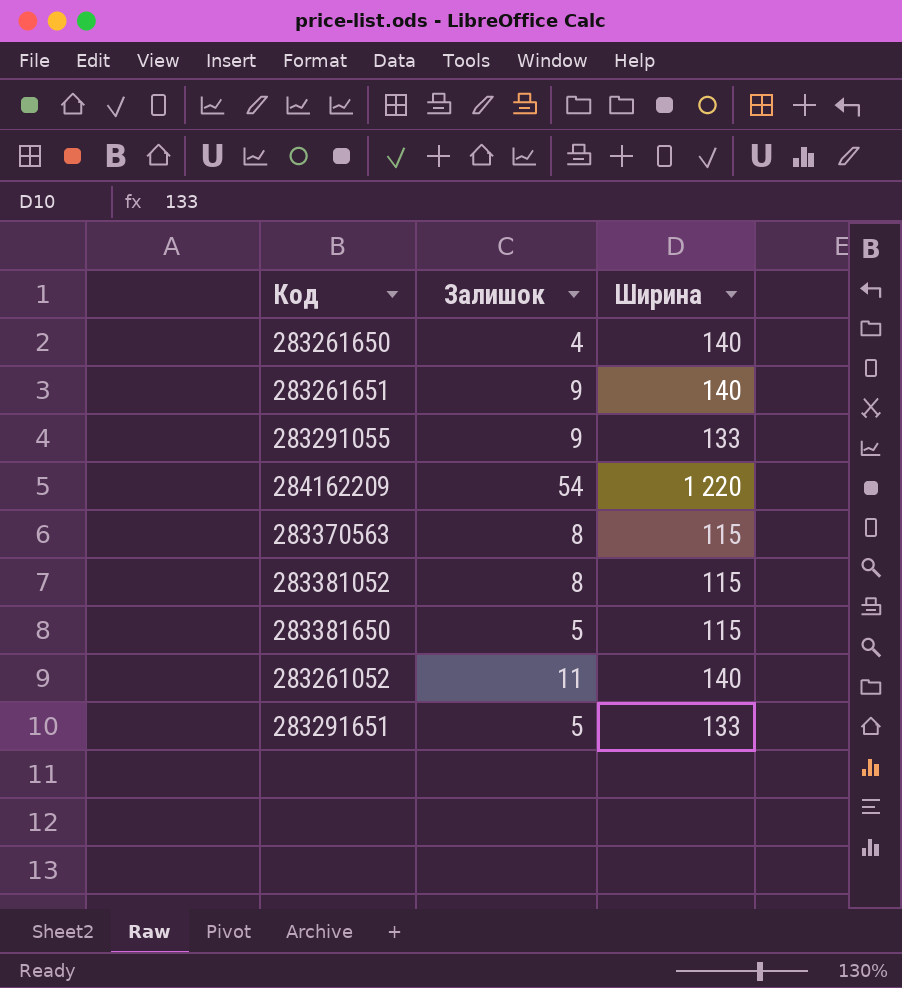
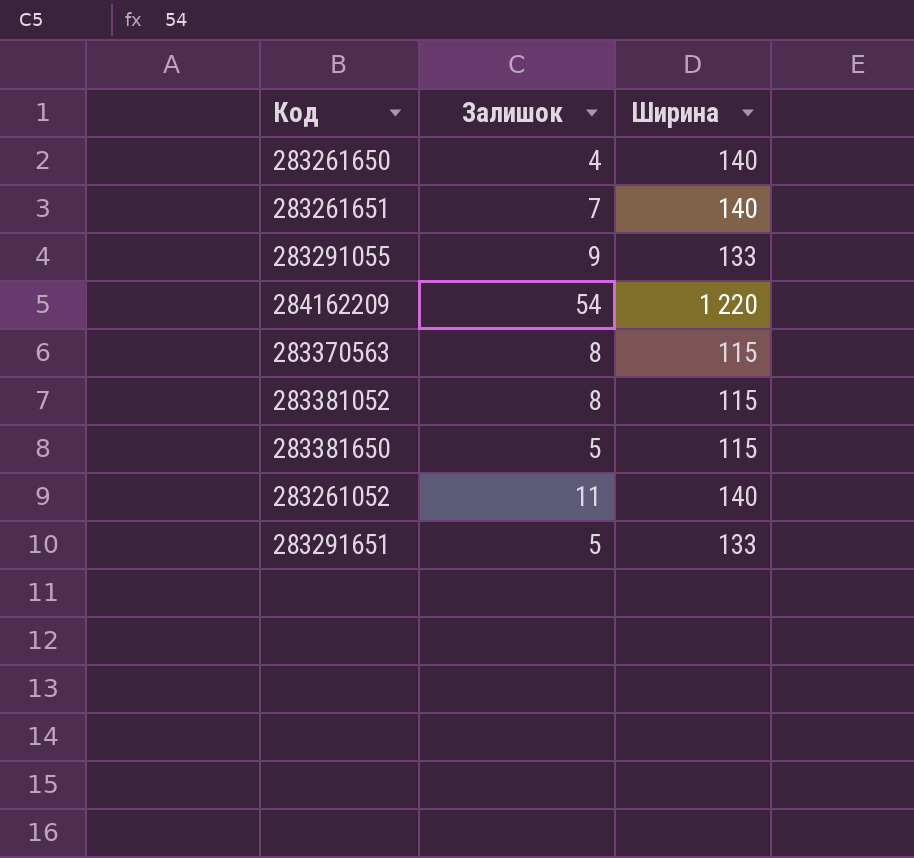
283261651 | Залишок: 9 -> 7

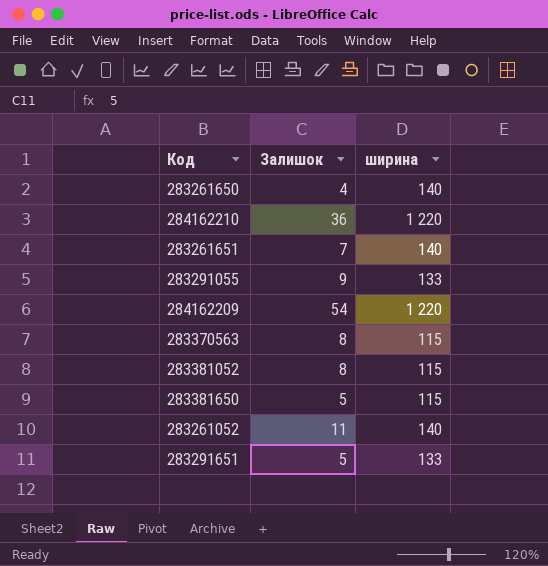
column name: Ширина -> ширина
row 284162210: none -> 36 | 1 220

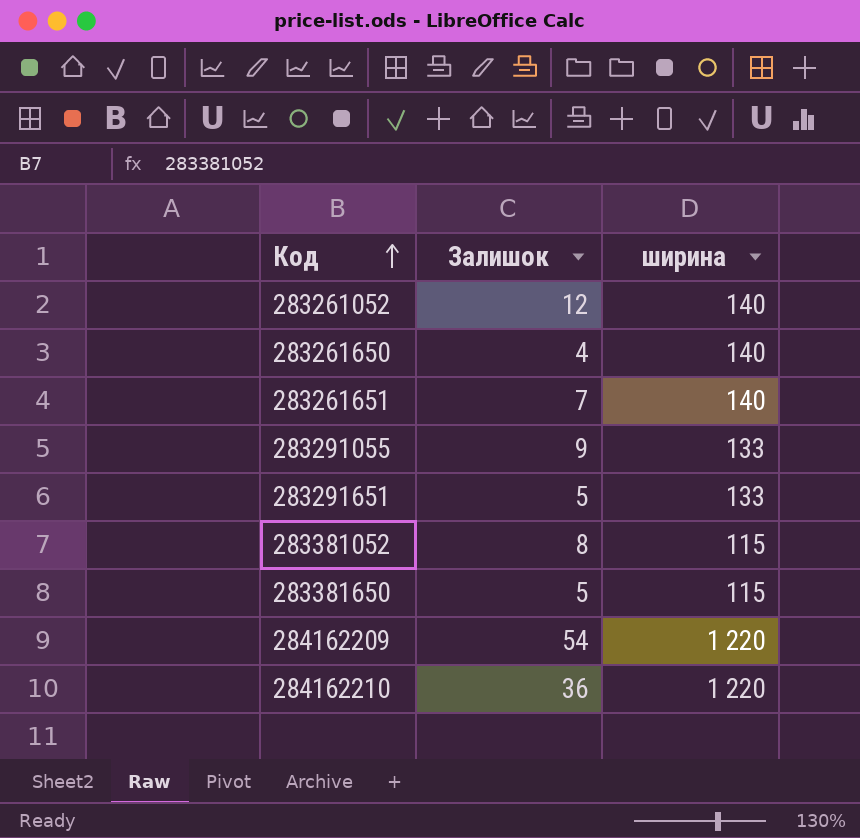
row order: none -> Код ascending
row 283370563: 8 | 115 -> none
283261052 | Залишок: 11 -> 12

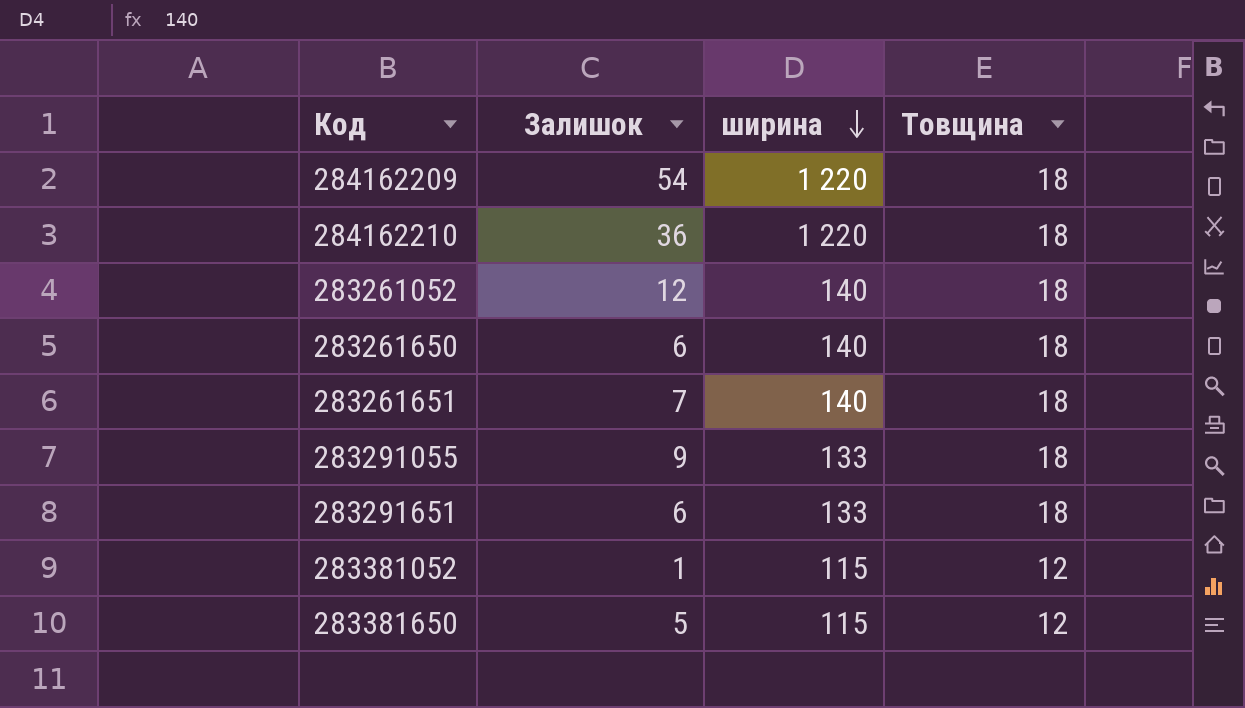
row order: Код ascending -> ширина descending
column Товщина | position: none -> 4
283261650 | Залишок: 4 -> 6
283291651 | Залишок: 5 -> 6
283381052 | Залишок: 8 -> 1

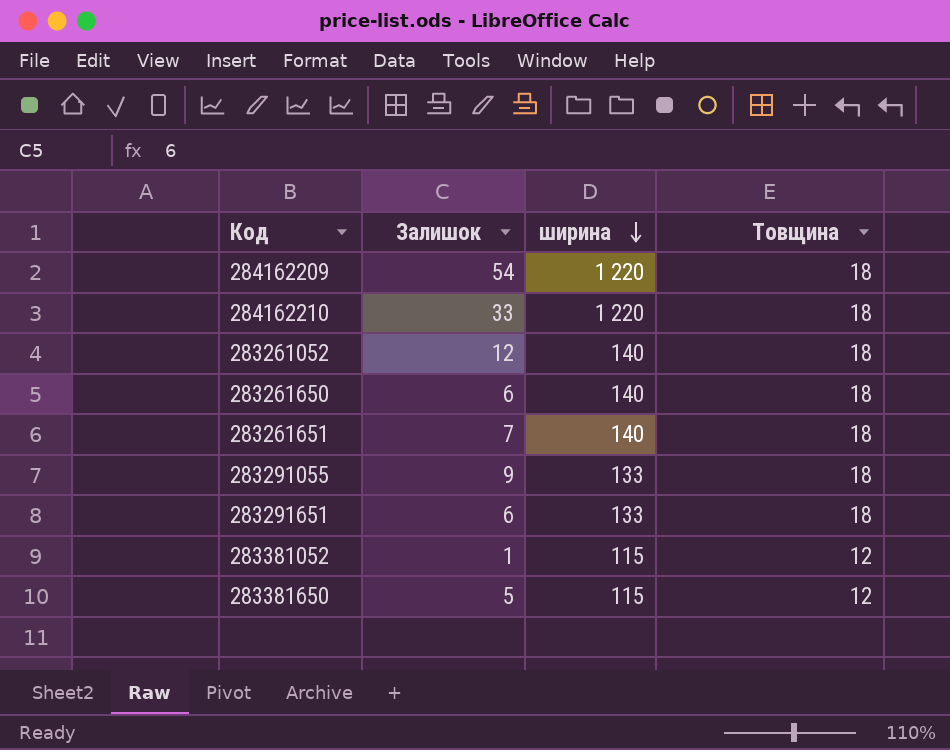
284162210 | Залишок: 36 -> 33

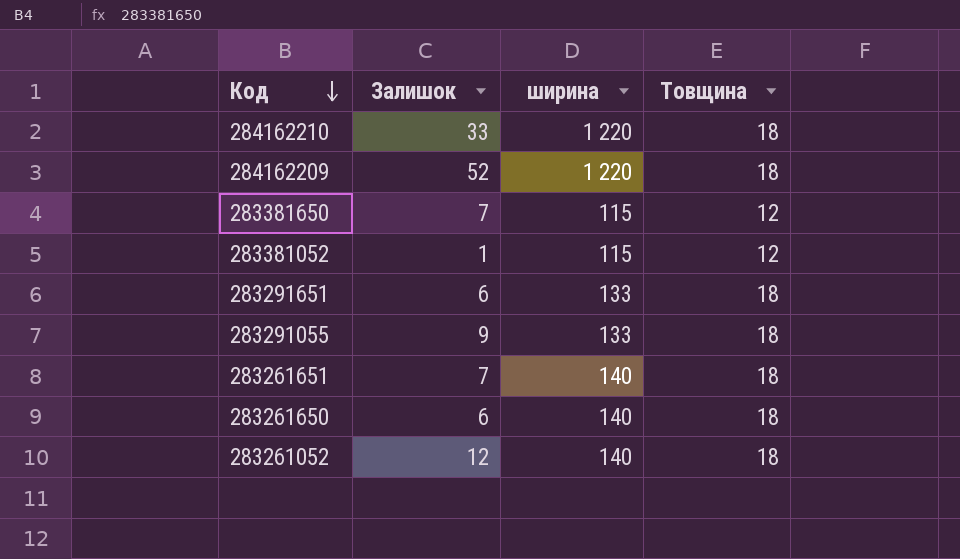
row order: ширина descending -> Код descending
284162209 | Залишок: 54 -> 52
283381650 | Залишок: 5 -> 7

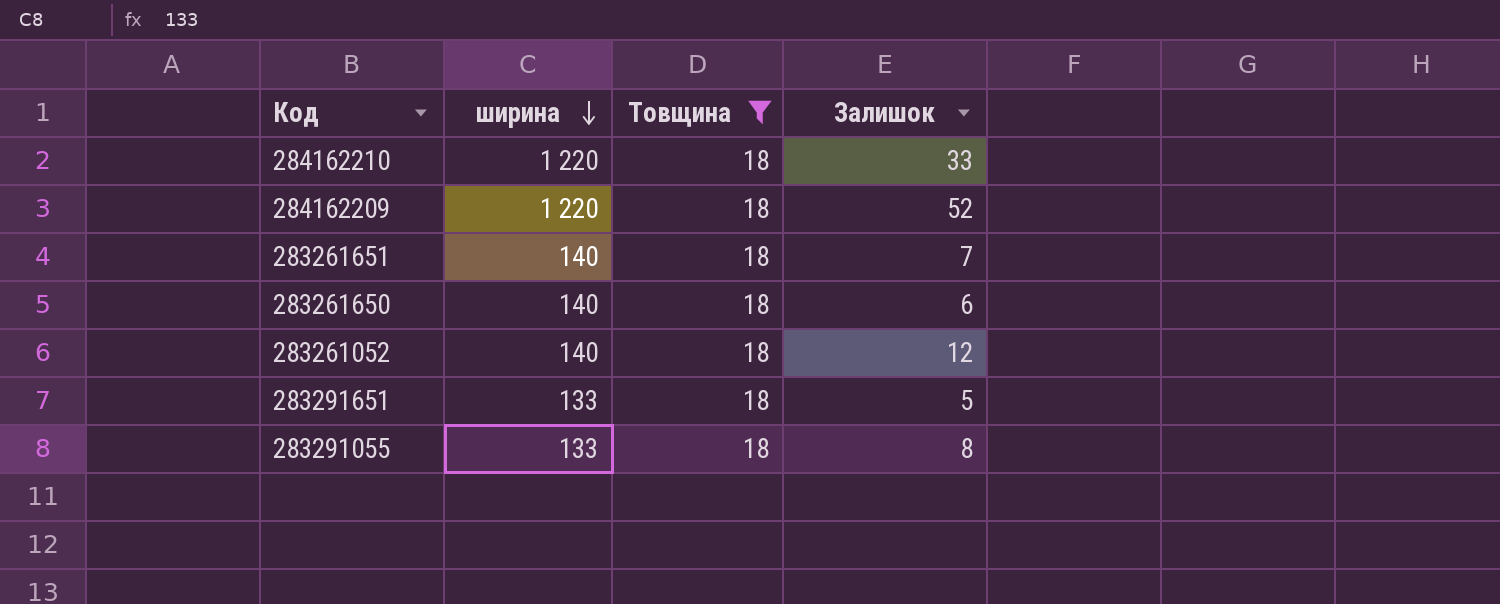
filter: none -> Товщина = 18
row order: Код descending -> ширина descending
column Залишок | position: 2 -> 4
283291651 | Залишок: 6 -> 5
283291055 | Залишок: 9 -> 8

